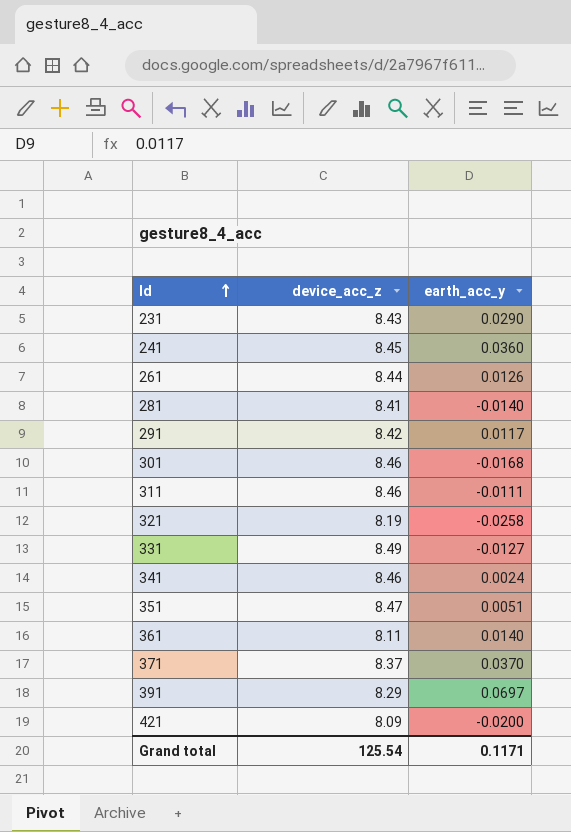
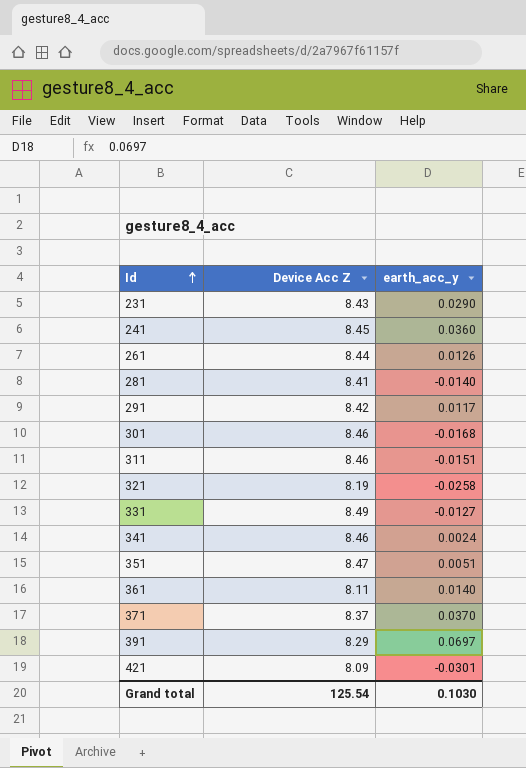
column name: device_acc_z -> Device Acc Z
311 | earth_acc_y: -0.0111 -> -0.0151
421 | earth_acc_y: -0.0200 -> -0.0301
Grand total | earth_acc_y: 0.1171 -> 0.1030

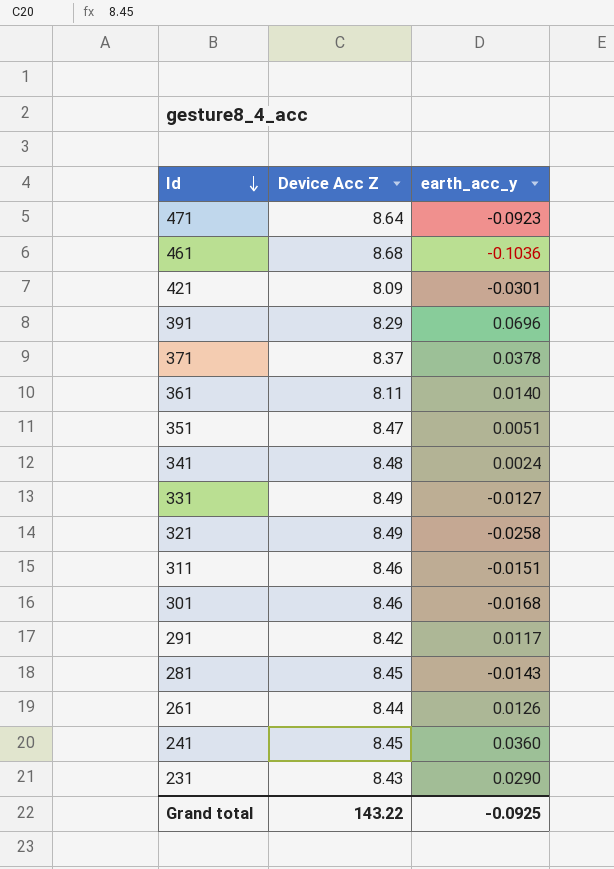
row order: Id ascending -> Id descending
row 471: none -> 8.64 | -0.0923
row 461: none -> 8.68 | -0.1036
391 | earth_acc_y: 0.0697 -> 0.0696
371 | earth_acc_y: 0.0370 -> 0.0378
341 | Device Acc Z: 8.46 -> 8.48
321 | Device Acc Z: 8.19 -> 8.49
281 | Device Acc Z: 8.41 -> 8.45
281 | earth_acc_y: -0.0140 -> -0.0143
Grand total | Device Acc Z: 125.54 -> 143.22
Grand total | earth_acc_y: 0.1030 -> -0.0925

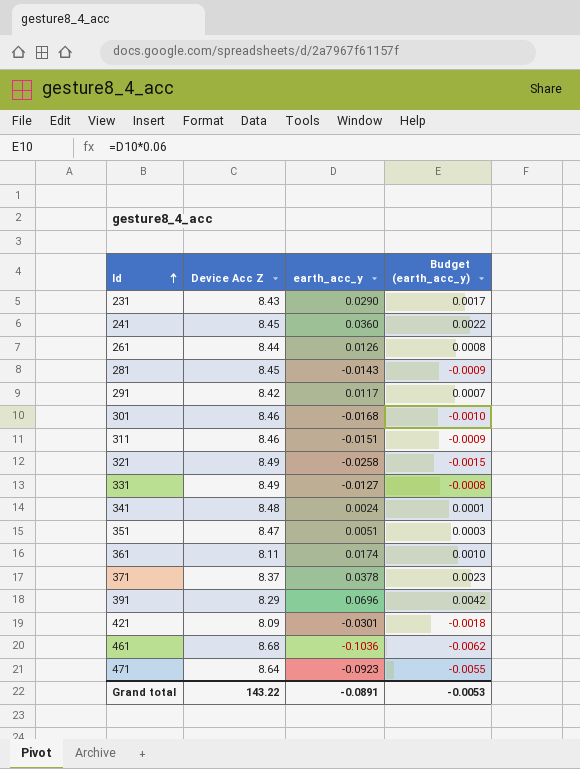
row order: Id descending -> Id ascending
column Budget (earth_acc_y) | formula: none -> [earth_acc_y] * 0.06
361 | earth_acc_y: 0.0140 -> 0.0174
Grand total | earth_acc_y: -0.0925 -> -0.0891

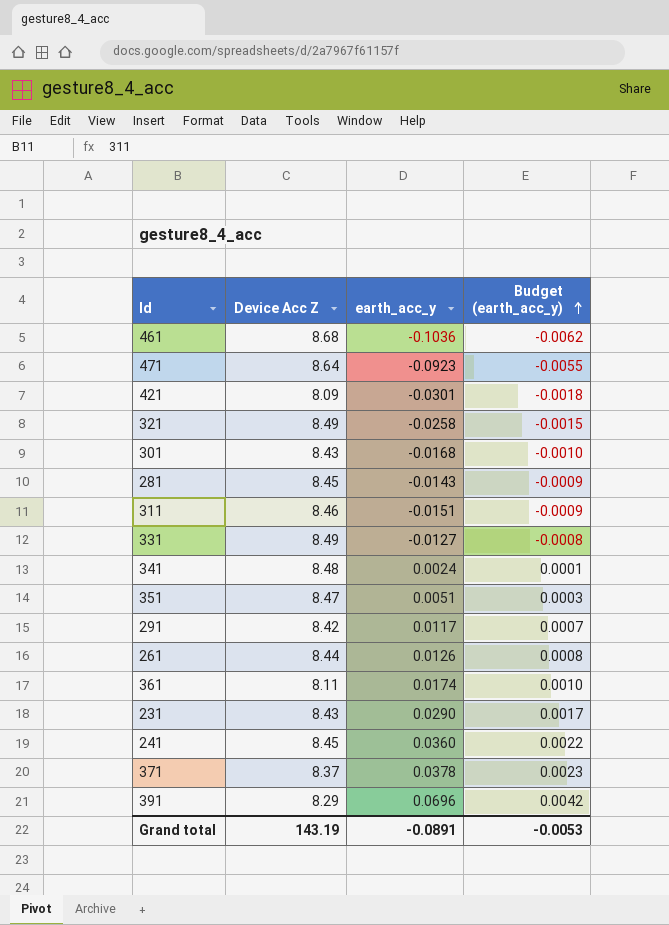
row order: Id ascending -> Budget (earth_acc_y) ascending
301 | Device Acc Z: 8.46 -> 8.43
Grand total | Device Acc Z: 143.22 -> 143.19

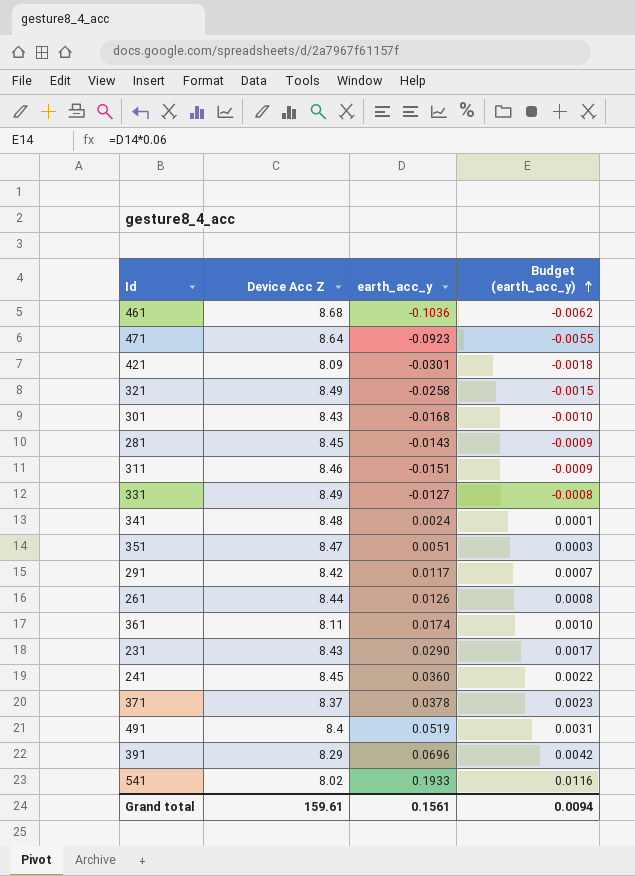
row 491: none -> 8.4 | 0.0519 | 0.0031
row 541: none -> 8.02 | 0.1933 | 0.0116
Grand total | Device Acc Z: 143.19 -> 159.61
Grand total | earth_acc_y: -0.0891 -> 0.1561
Grand total | Budget (earth_acc_y): -0.0053 -> 0.0094

